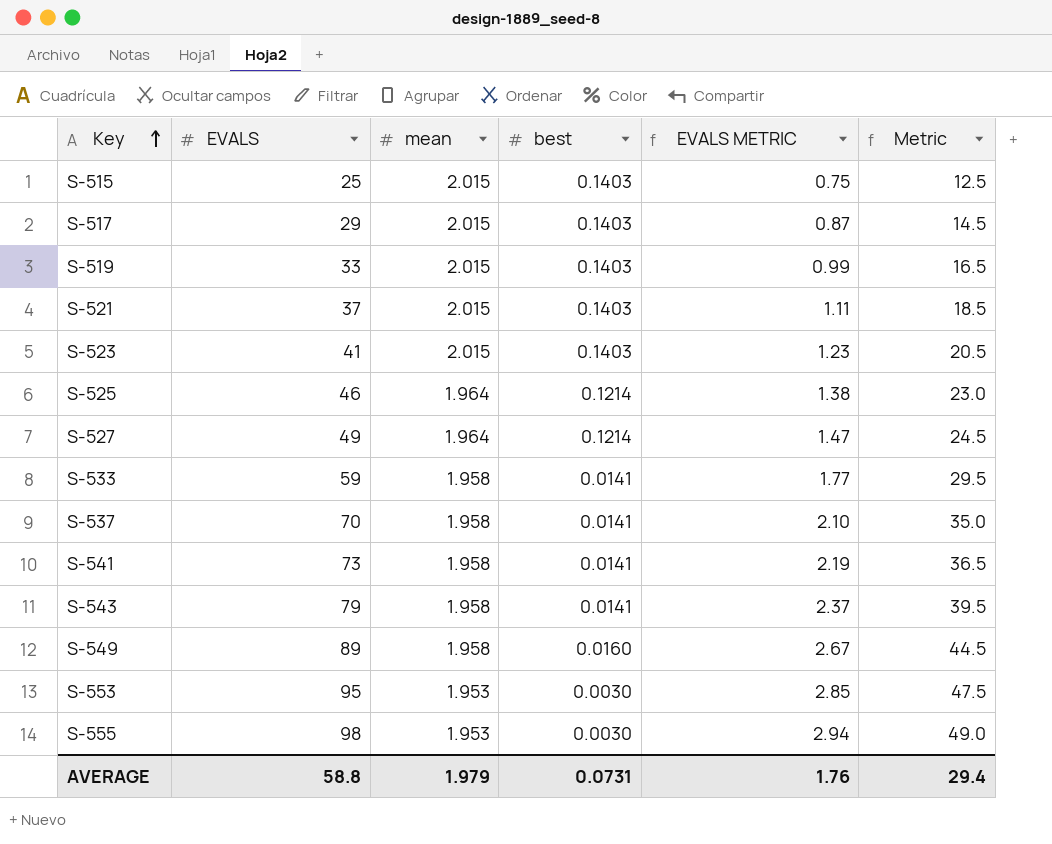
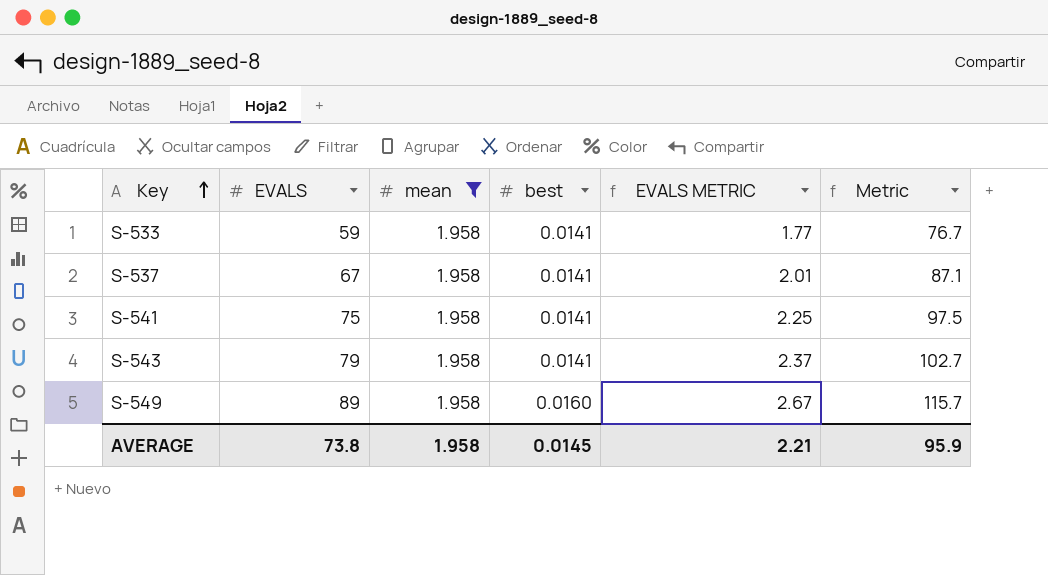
filter: none -> mean = 1.958
column Metric | formula: [EVALS] * 0.5 -> [EVALS] * 1.3
S-537 | EVALS: 70 -> 67
S-537 | EVALS METRIC: 2.10 -> 2.01
S-541 | EVALS: 73 -> 75
S-541 | EVALS METRIC: 2.19 -> 2.25
AVERAGE | EVALS: 58.8 -> 73.8
AVERAGE | mean: 1.979 -> 1.958
AVERAGE | best: 0.0731 -> 0.0145
AVERAGE | EVALS METRIC: 1.76 -> 2.21
AVERAGE | Metric: 29.4 -> 95.9

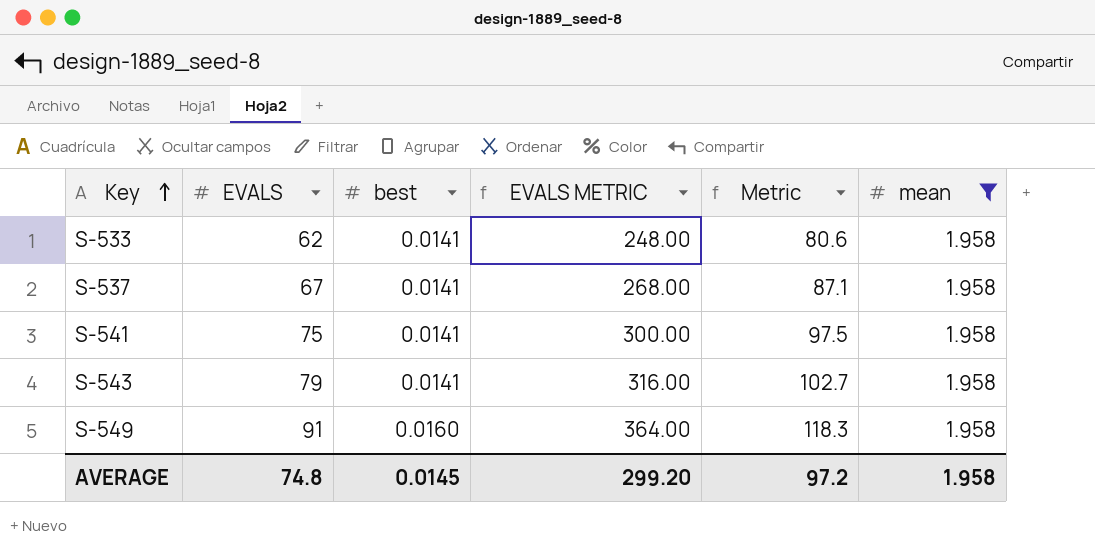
column EVALS METRIC | formula: [EVALS] * 0.03 -> [EVALS] * 4
column mean | position: 3 -> 6
S-533 | EVALS: 59 -> 62
S-533 | Metric: 76.7 -> 80.6
S-549 | EVALS: 89 -> 91
S-549 | Metric: 115.7 -> 118.3
AVERAGE | EVALS: 73.8 -> 74.8
AVERAGE | EVALS METRIC: 2.21 -> 299.20
AVERAGE | Metric: 95.9 -> 97.2

